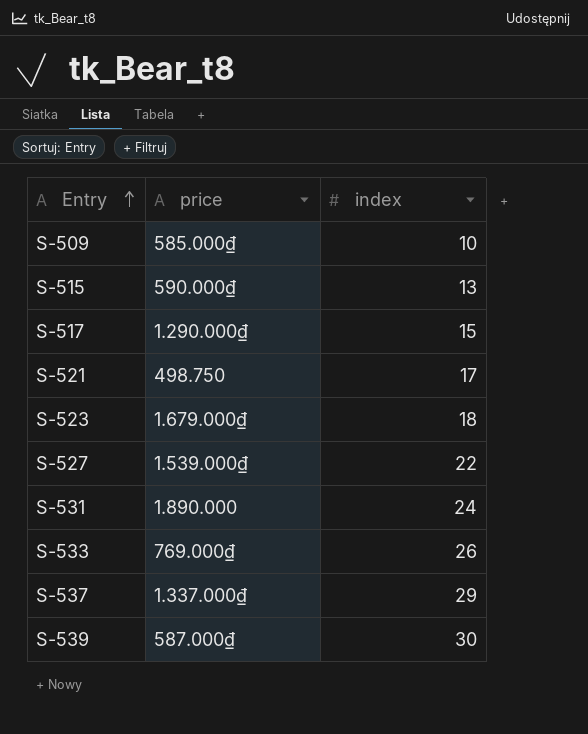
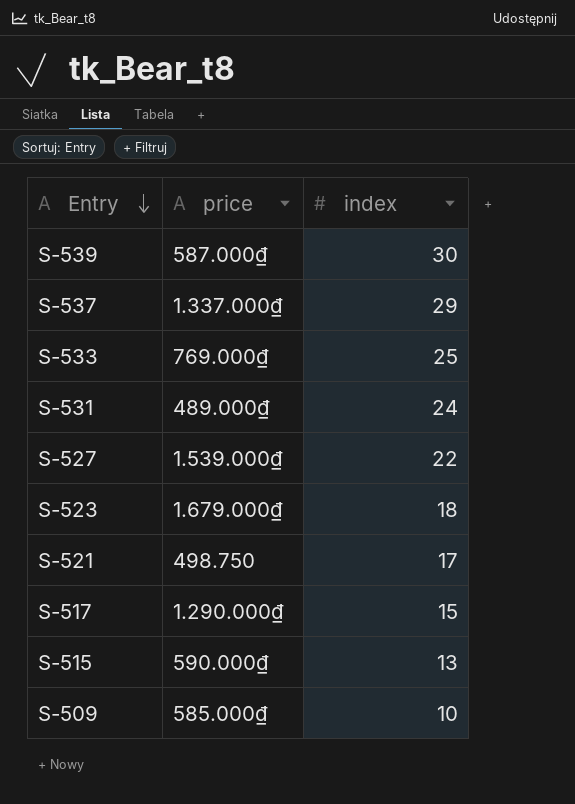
row order: Entry ascending -> Entry descending
S-533 | index: 26 -> 25
S-531 | price: 1.890.000 -> 489.000₫

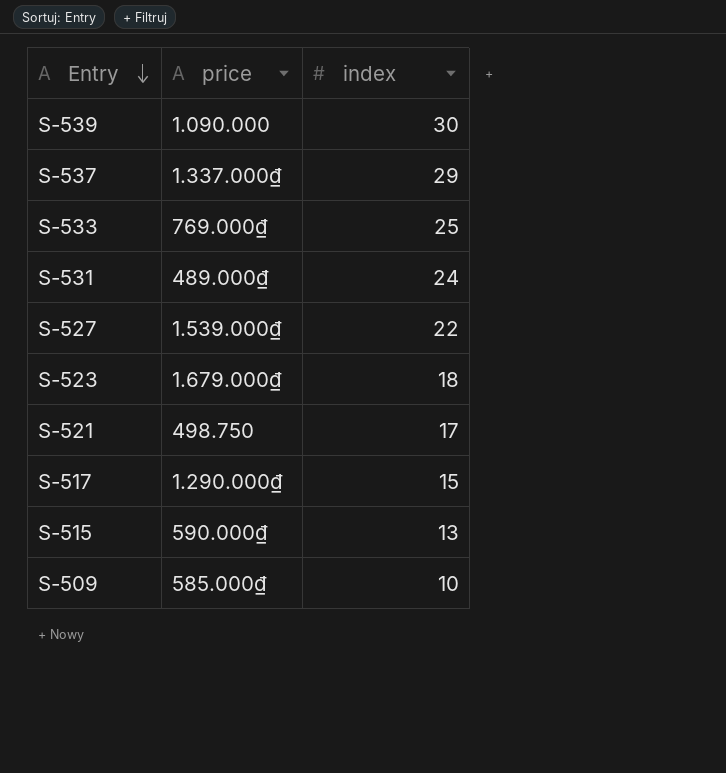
S-539 | price: 587.000₫ -> 1.090.000

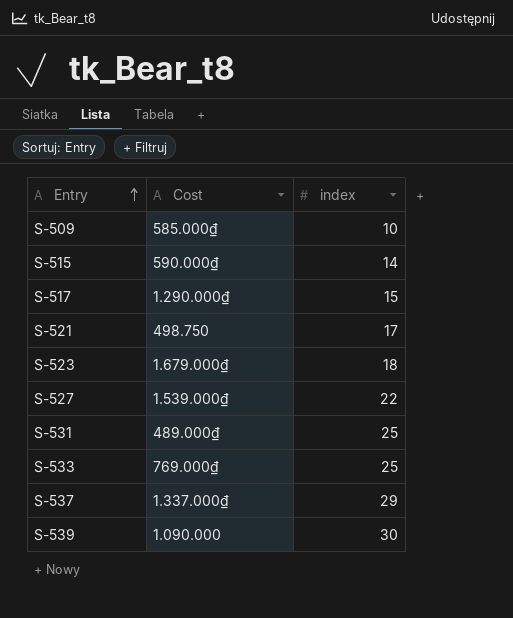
row order: Entry descending -> Entry ascending
column name: price -> Cost
S-515 | index: 13 -> 14
S-531 | index: 24 -> 25

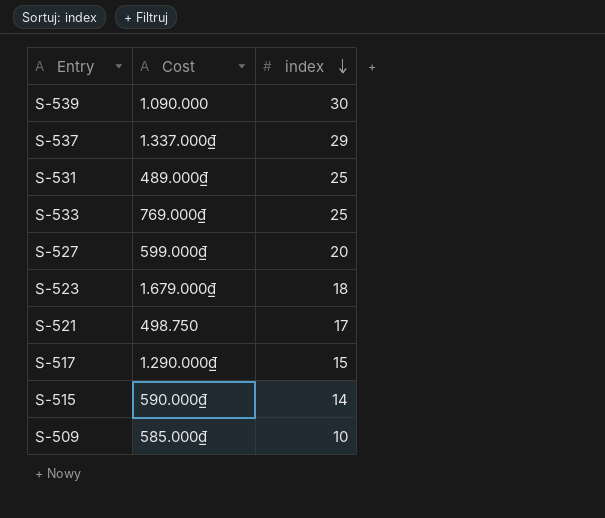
row order: Entry ascending -> index descending
S-527 | Cost: 1.539.000₫ -> 599.000₫
S-527 | index: 22 -> 20

